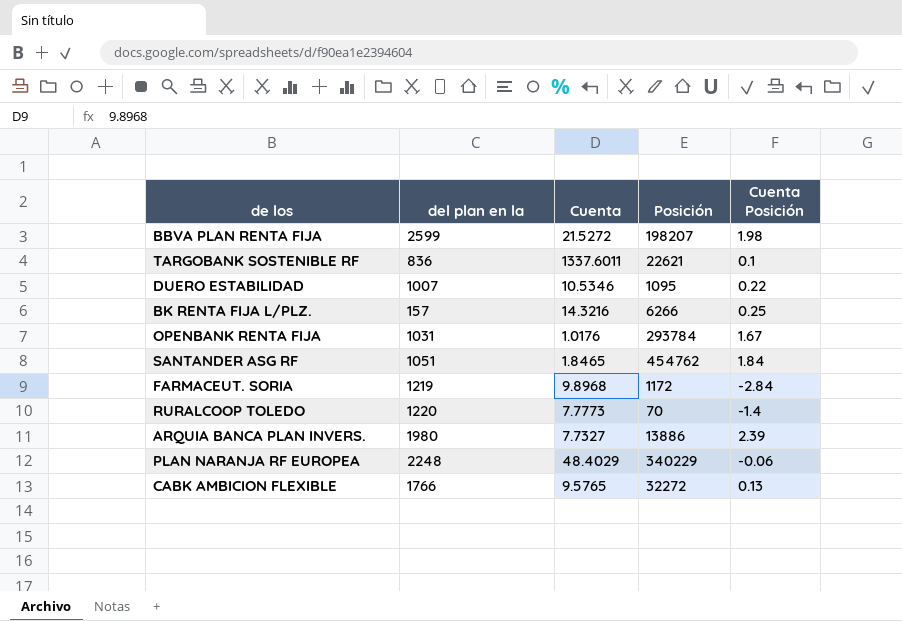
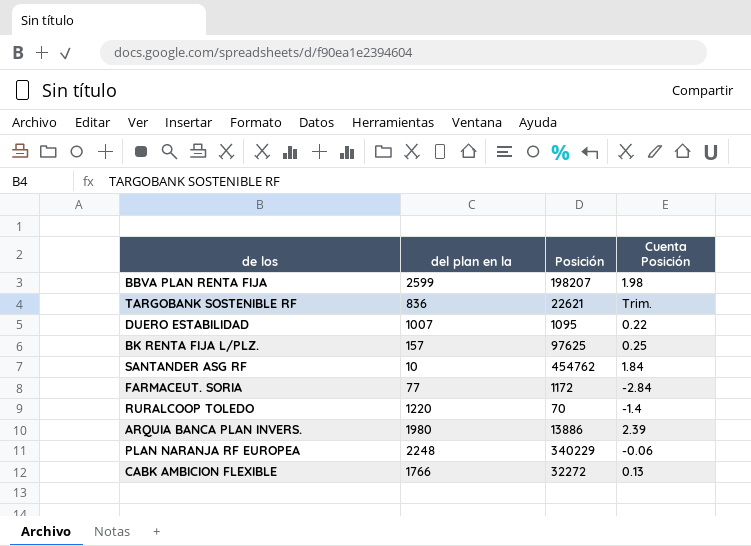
column Cuenta | position: 3 -> none
row OPENBANK RENTA FIJA: 1031 | 1.0176 | 293784 | 1.67 -> none
TARGOBANK SOSTENIBLE RF | Cuenta Posición: 0.1 -> Trim.
BK RENTA FIJA L/PLZ. | Posición: 6266 -> 97625
SANTANDER ASG RF | del plan en la: 1051 -> 10
FARMACEUT. SORIA | del plan en la: 1219 -> 77

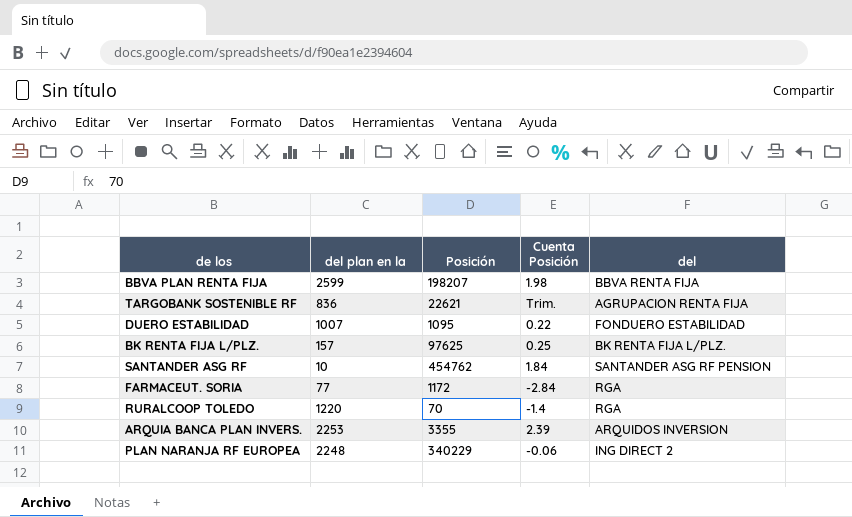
column del | position: none -> 5
row CABK AMBICION FLEXIBLE: 1766 | 32272 | 0.13 -> none
ARQUIA BANCA PLAN INVERS. | del plan en la: 1980 -> 2253
ARQUIA BANCA PLAN INVERS. | Posición: 13886 -> 3355

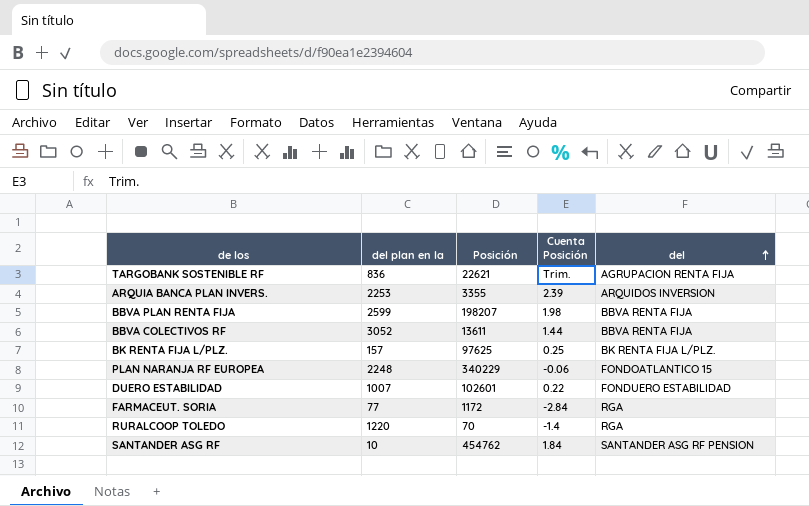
row order: none -> del ascending
row BBVA COLECTIVOS RF: none -> 3052 | 13611 | 1.44 | BBVA RENTA FIJA
PLAN NARANJA RF EUROPEA | del: ING DIRECT 2 -> FONDOATLANTICO 15
DUERO ESTABILIDAD | Posición: 1095 -> 102601

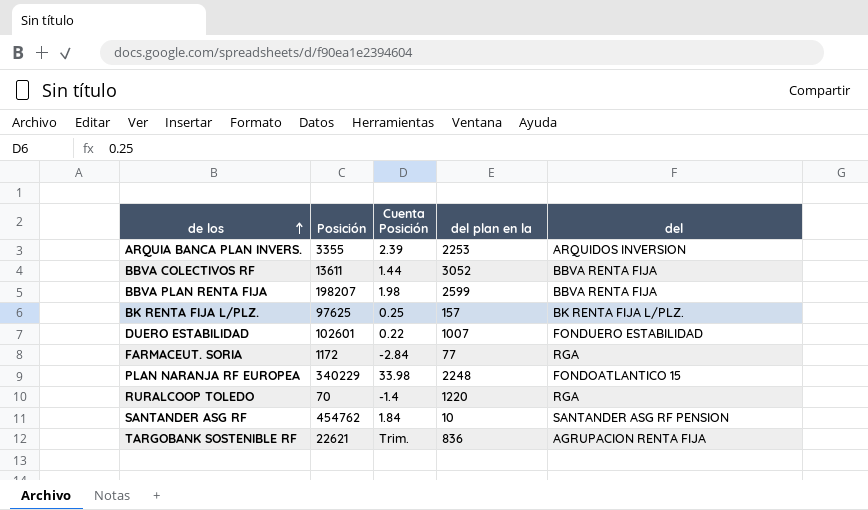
row order: del ascending -> de los ascending
column del plan en la | position: 2 -> 4
PLAN NARANJA RF EUROPEA | Cuenta Posición: -0.06 -> 33.98

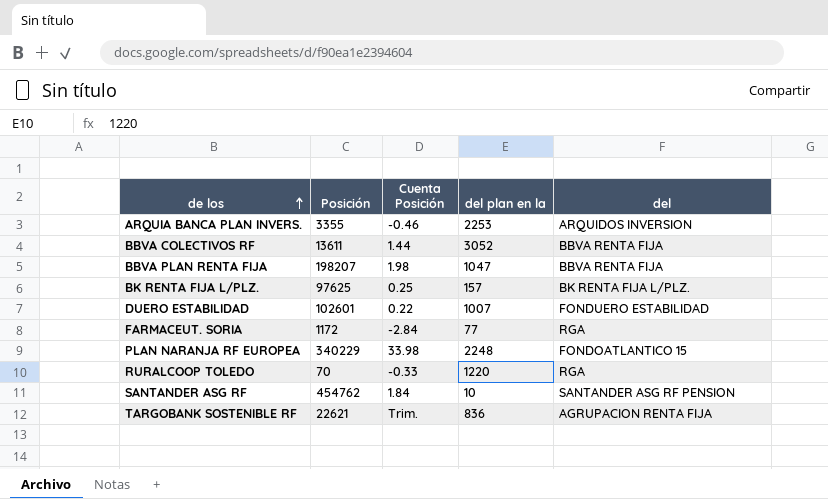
ARQUIA BANCA PLAN INVERS. | Cuenta Posición: 2.39 -> -0.46
BBVA PLAN RENTA FIJA | del plan en la: 2599 -> 1047
RURALCOOP TOLEDO | Cuenta Posición: -1.4 -> -0.33

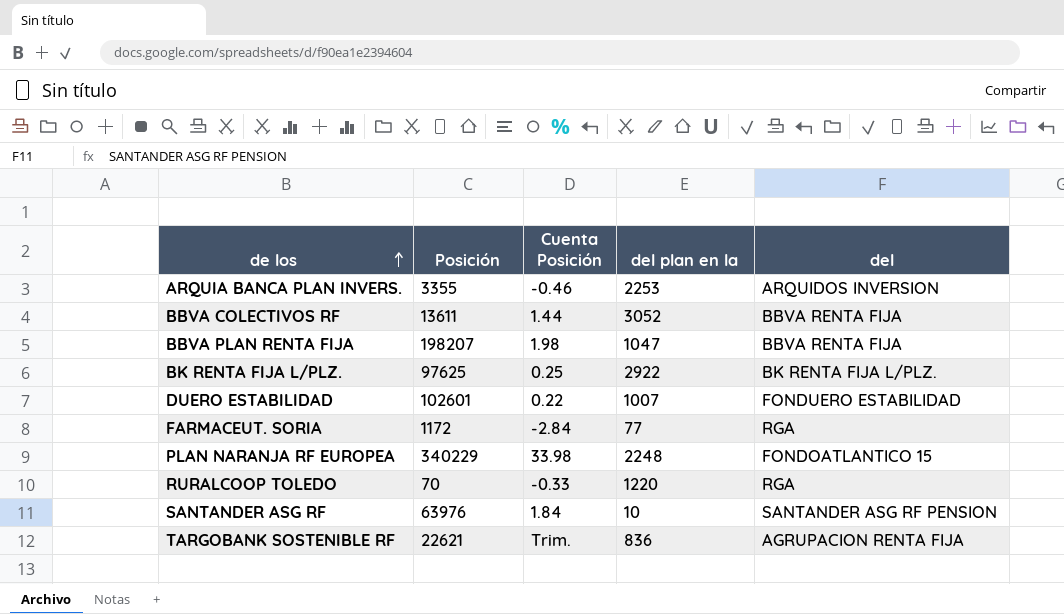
BK RENTA FIJA L/PLZ. | del plan en la: 157 -> 2922
SANTANDER ASG RF | Posición: 454762 -> 63976

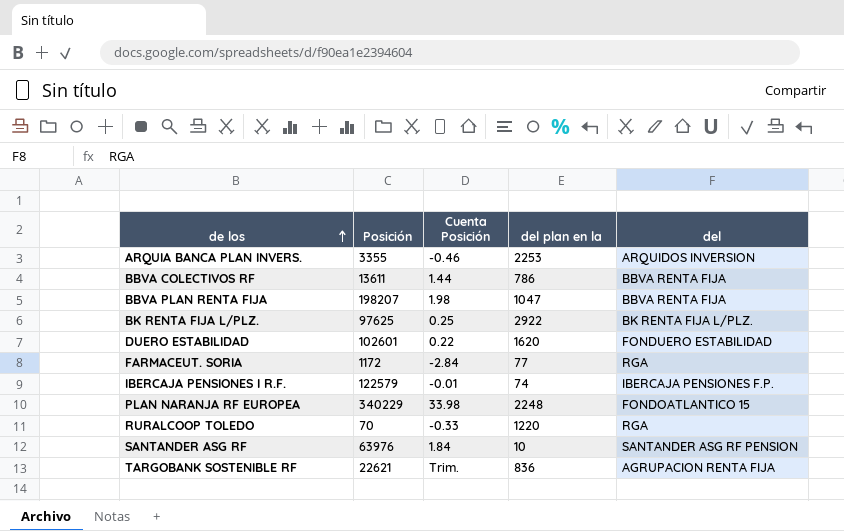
BBVA COLECTIVOS RF | del plan en la: 3052 -> 786
DUERO ESTABILIDAD | del plan en la: 1007 -> 1620
row IBERCAJA PENSIONES I R.F.: none -> 122579 | -0.01 | 74 | IBERCAJA PENSIONES F.P.

